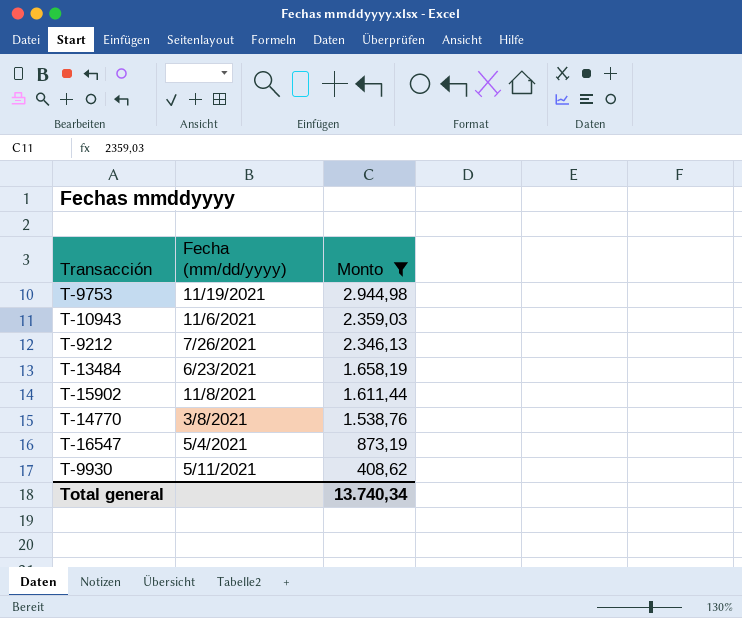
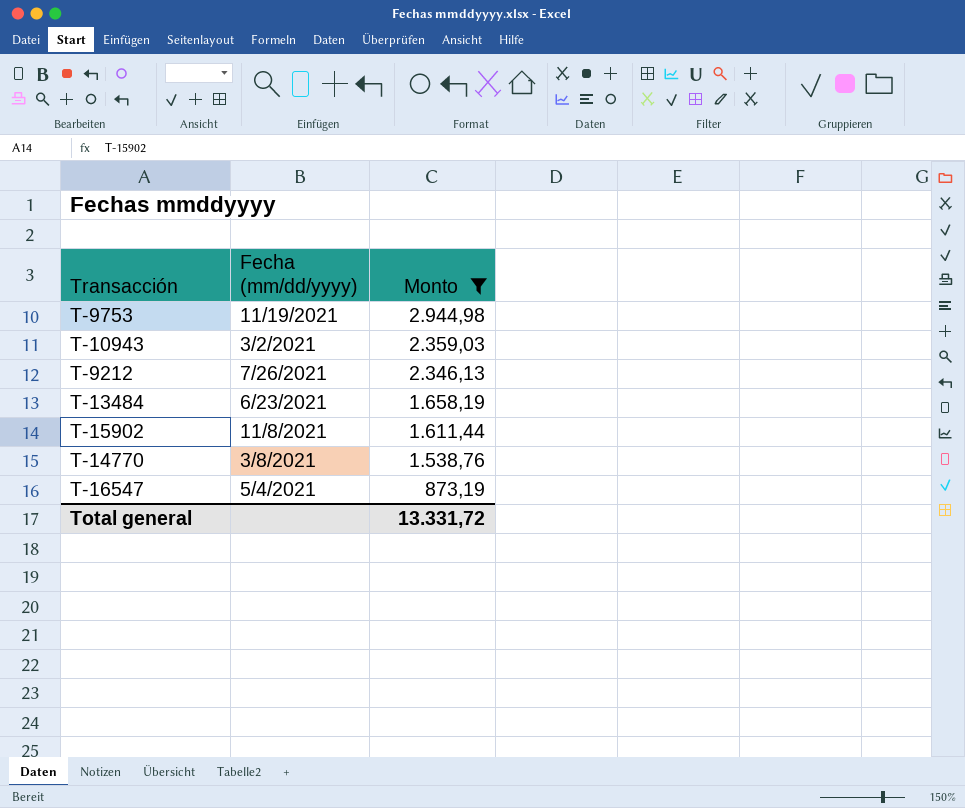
row T-9930: 5/11/2021 | 408,62 -> none
T-10943 | Fecha (mm/dd/yyyy): 11/6/2021 -> 3/2/2021
Total general | Monto: 13.740,34 -> 13.331,72

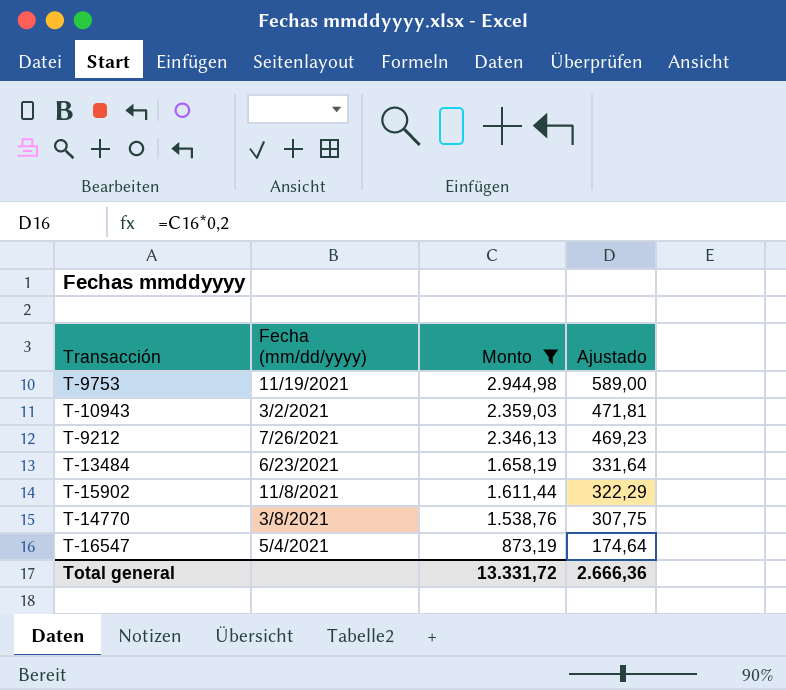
column Ajustado | formula: none -> [Monto] * 0,2

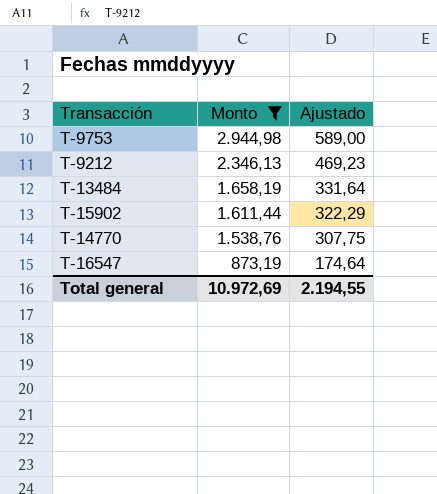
column Fecha (mm/dd/yyyy) | position: 2 -> none
row T-10943: 3/2/2021 | 2.359,03 | 471,81 -> none
Total general | Monto: 13.331,72 -> 10.972,69
Total general | Ajustado: 2.666,36 -> 2.194,55

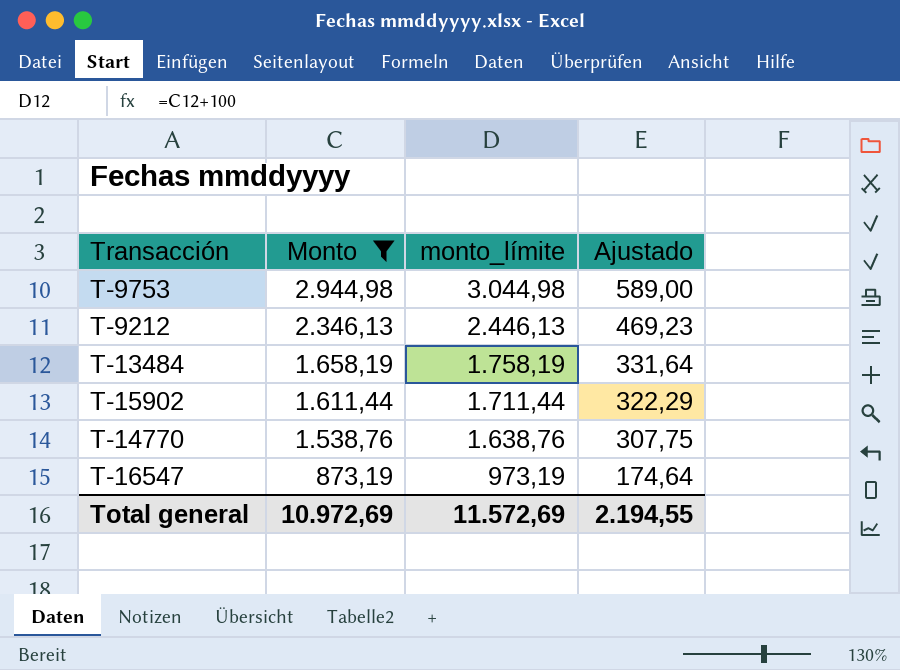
column monto_límite | formula: none -> [Monto] + 100

